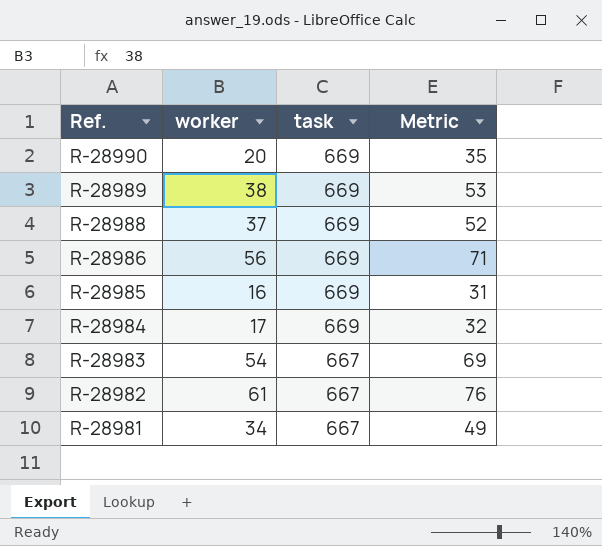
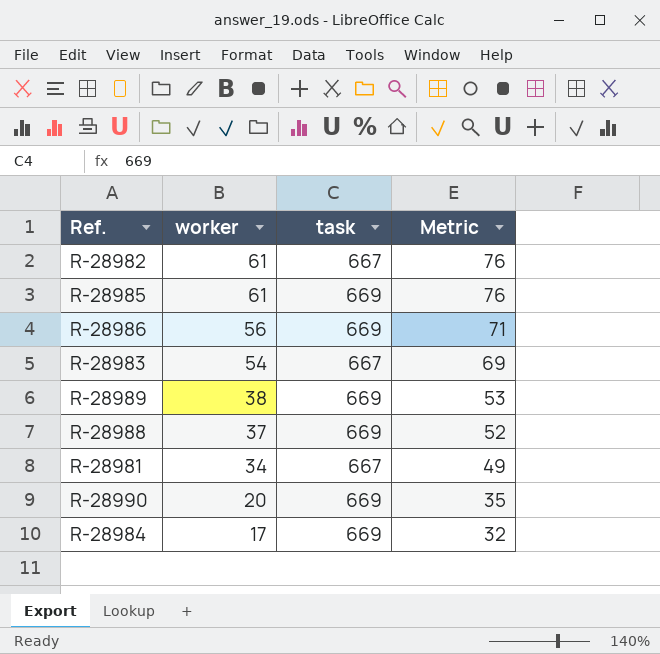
row order: Ref. descending -> worker descending
R-28985 | worker: 16 -> 61
R-28985 | Metric: 31 -> 76

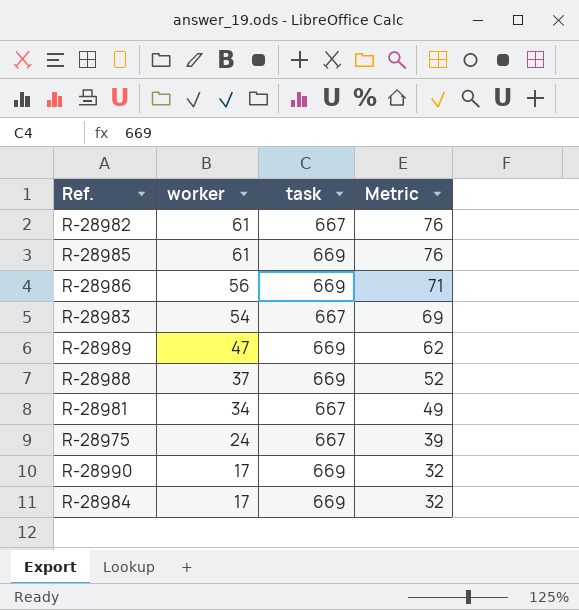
R-28989 | worker: 38 -> 47
R-28989 | Metric: 53 -> 62
row R-28975: none -> 24 | 667 | 39
R-28990 | worker: 20 -> 17
R-28990 | Metric: 35 -> 32

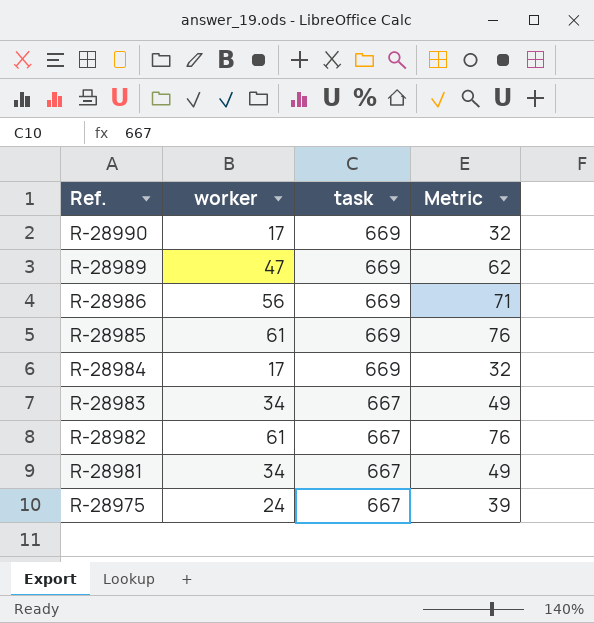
row order: worker descending -> Ref. descending
row R-28988: 37 | 669 | 52 -> none
R-28983 | worker: 54 -> 34
R-28983 | Metric: 69 -> 49

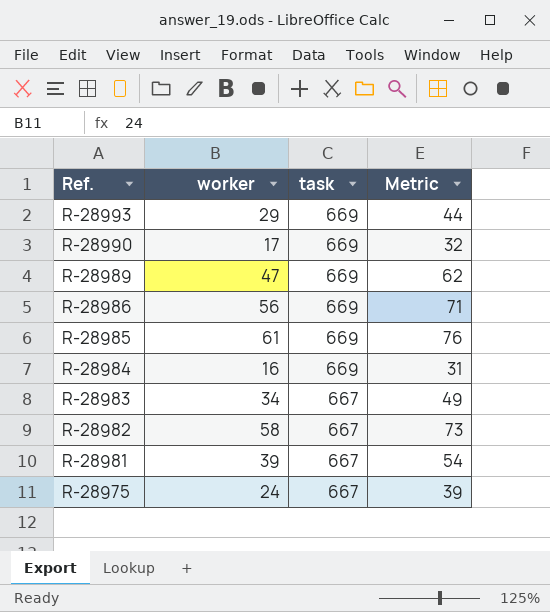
row R-28993: none -> 29 | 669 | 44
R-28984 | worker: 17 -> 16
R-28984 | Metric: 32 -> 31
R-28982 | worker: 61 -> 58
R-28982 | Metric: 76 -> 73
R-28981 | worker: 34 -> 39
R-28981 | Metric: 49 -> 54

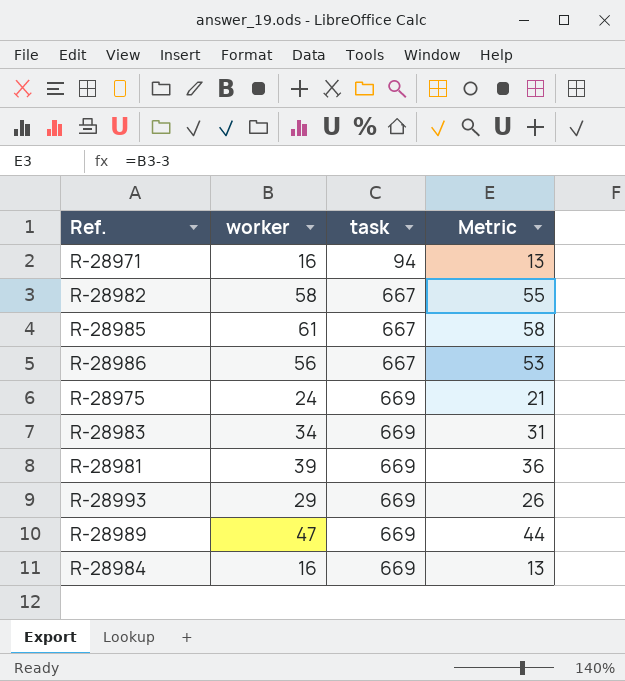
row order: Ref. descending -> task ascending
column Metric | formula: [worker] + 15 -> [worker] - 3
row R-28990: 17 | 669 | 32 -> none
row R-28971: none -> 16 | 94 | 13
R-28985 | task: 669 -> 667
R-28986 | task: 669 -> 667
R-28975 | task: 667 -> 669
R-28983 | task: 667 -> 669
R-28981 | task: 667 -> 669

